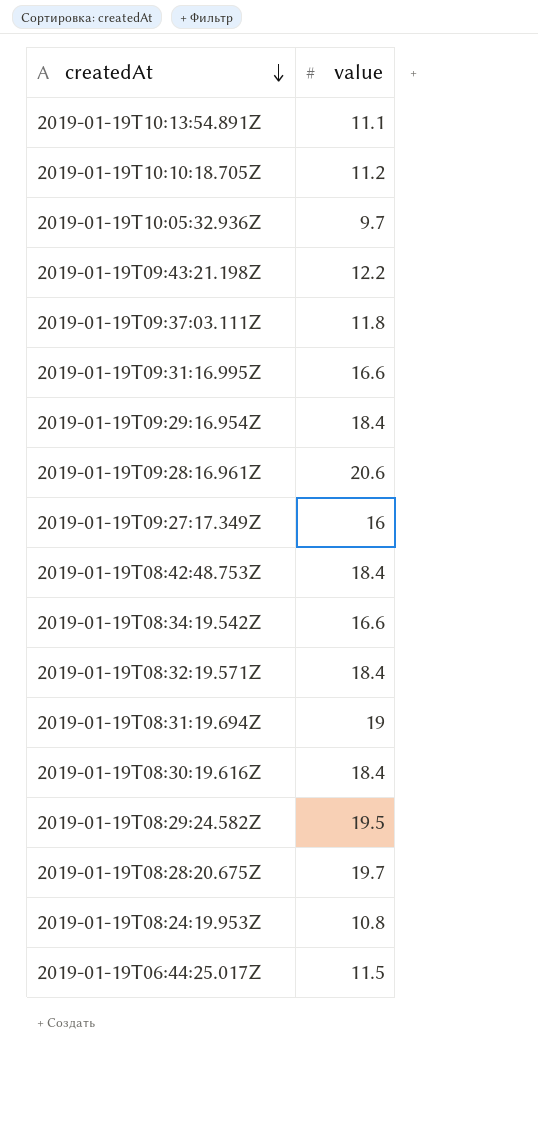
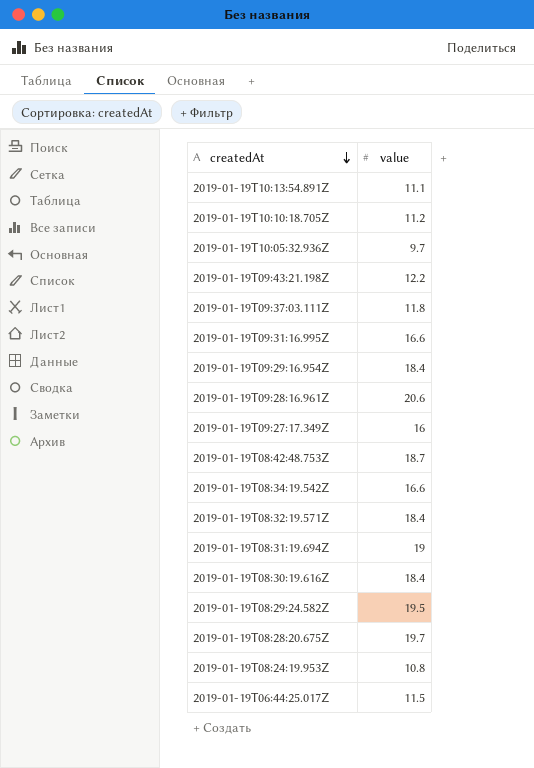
2019-01-19T08:42:48.753Z | value: 18.4 -> 18.7

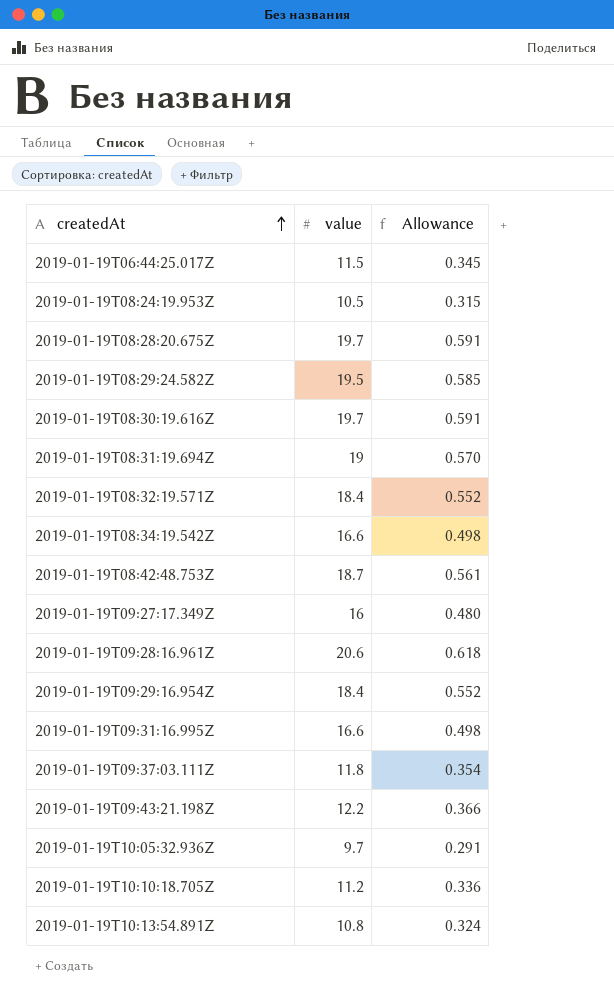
row order: createdAt descending -> createdAt ascending
column Allowance | formula: none -> [value] * 0.03
2019-01-19T08:24:19.953Z | value: 10.8 -> 10.5
2019-01-19T08:30:19.616Z | value: 18.4 -> 19.7
2019-01-19T10:13:54.891Z | value: 11.1 -> 10.8

